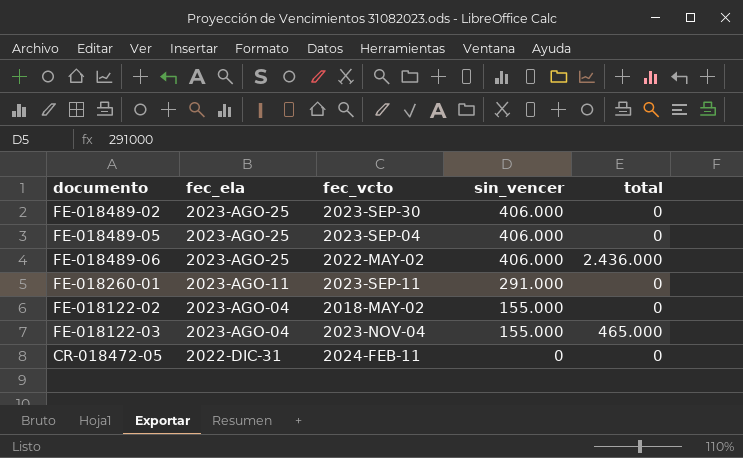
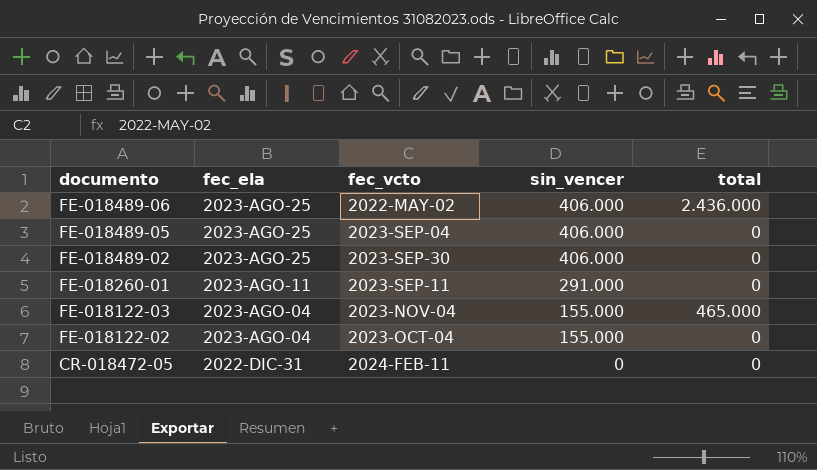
row order: fec_ela descending -> documento descending
FE-018122-02 | fec_vcto: 2018-MAY-02 -> 2023-OCT-04

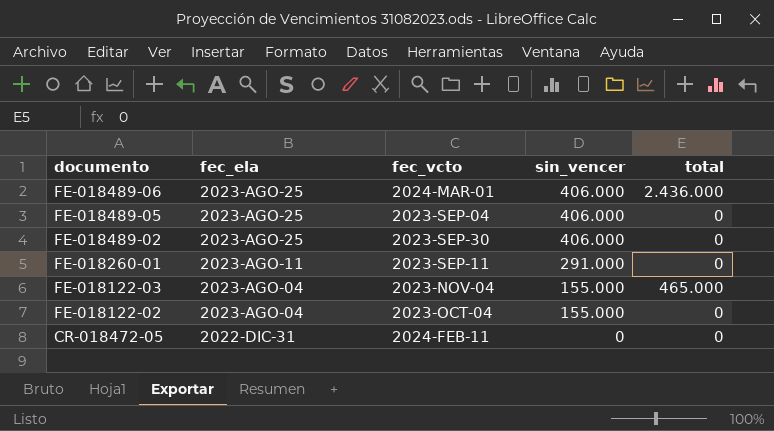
FE-018489-06 | fec_vcto: 2022-MAY-02 -> 2024-MAR-01

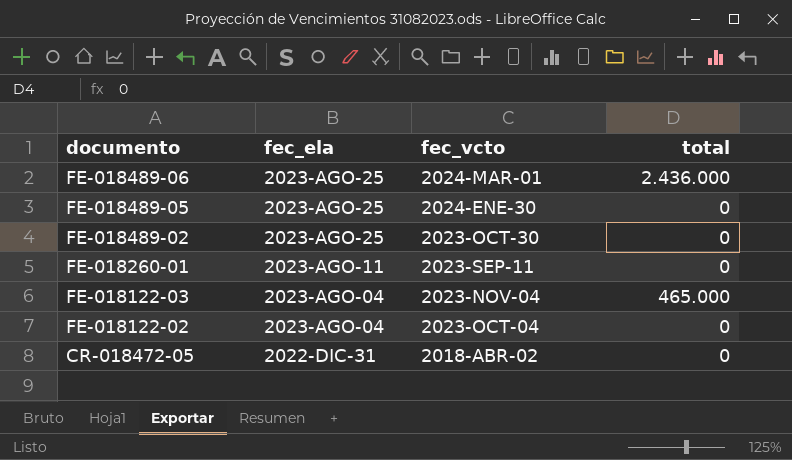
column sin_vencer | position: 4 -> none
FE-018489-05 | fec_vcto: 2023-SEP-04 -> 2024-ENE-30
FE-018489-02 | fec_vcto: 2023-SEP-30 -> 2023-OCT-30
CR-018472-05 | fec_vcto: 2024-FEB-11 -> 2018-ABR-02

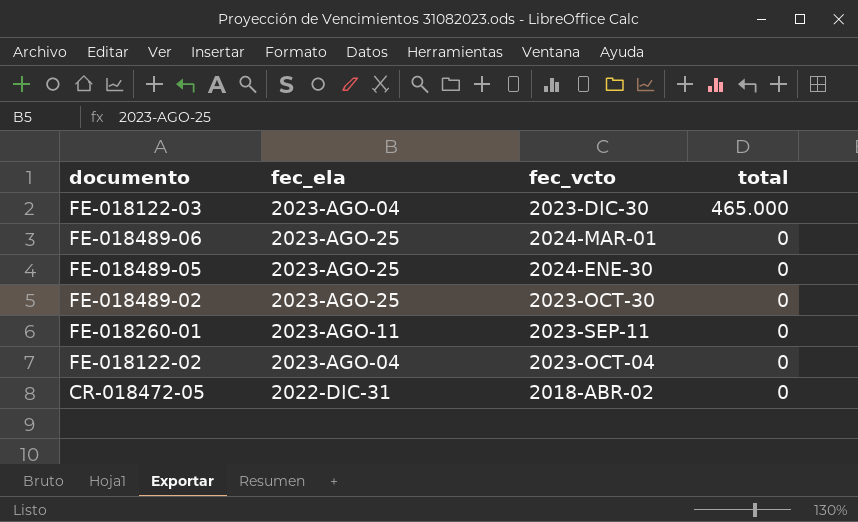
row order: documento descending -> total descending
FE-018122-03 | fec_vcto: 2023-NOV-04 -> 2023-DIC-30
FE-018489-06 | total: 2.436.000 -> 0

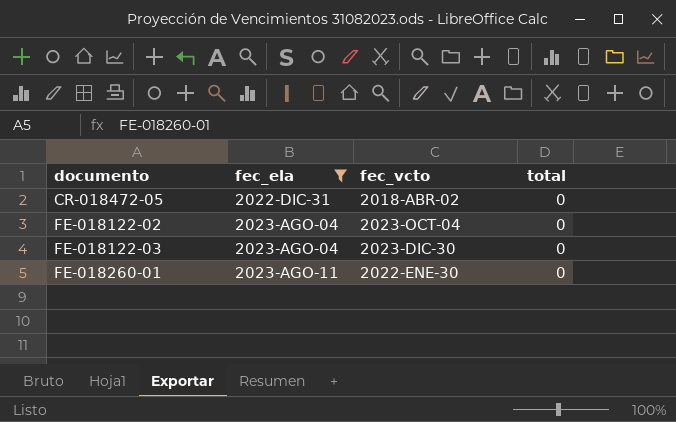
filter: none -> fec_ela != 2023-AGO-25
row order: total descending -> documento ascending
FE-018122-03 | total: 465.000 -> 0
FE-018260-01 | fec_vcto: 2023-SEP-11 -> 2022-ENE-30

